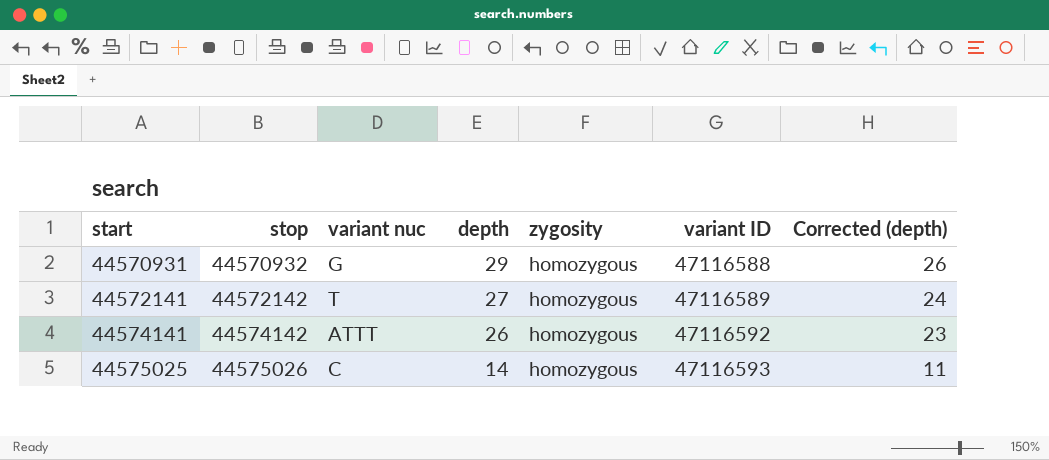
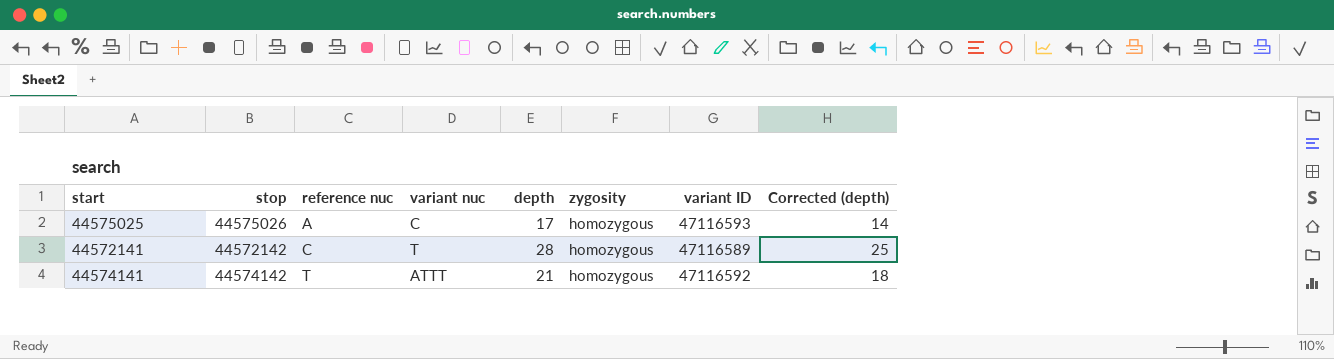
row order: start ascending -> reference nuc ascending
column reference nuc | position: none -> 3
row 44570931: 44570932 | G | 29 | homozygous | 47116588 | 26 -> none
44575025 | depth: 14 -> 17
44575025 | Corrected (depth): 11 -> 14
44572141 | depth: 27 -> 28
44572141 | Corrected (depth): 24 -> 25
44574141 | depth: 26 -> 21
44574141 | Corrected (depth): 23 -> 18

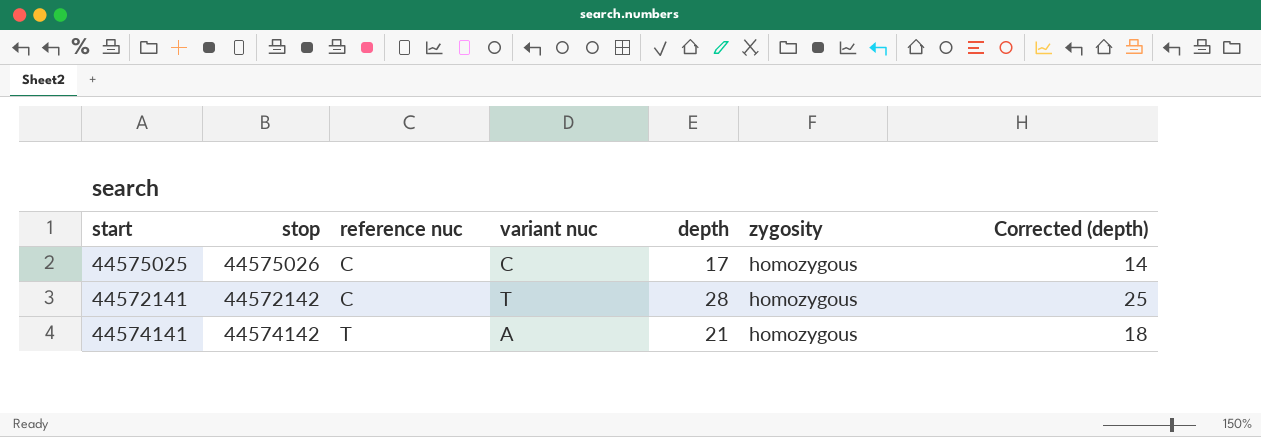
column variant ID | position: 7 -> none
44575025 | reference nuc: A -> C
44574141 | variant nuc: ATTT -> A

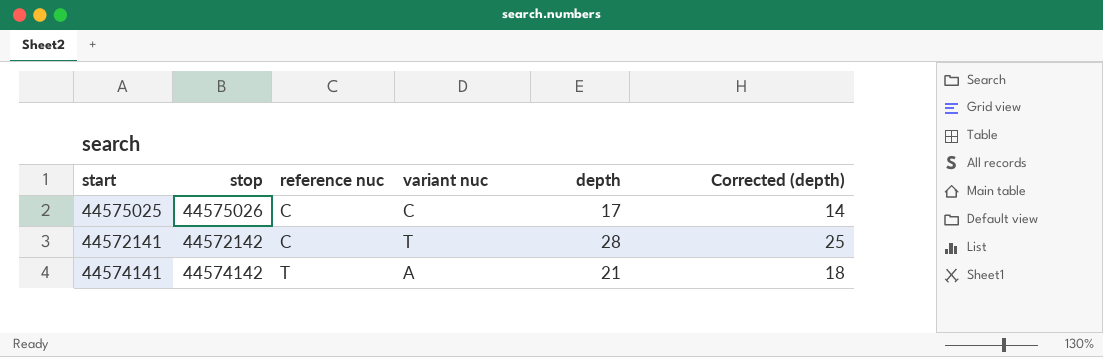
column zygosity | position: 6 -> none

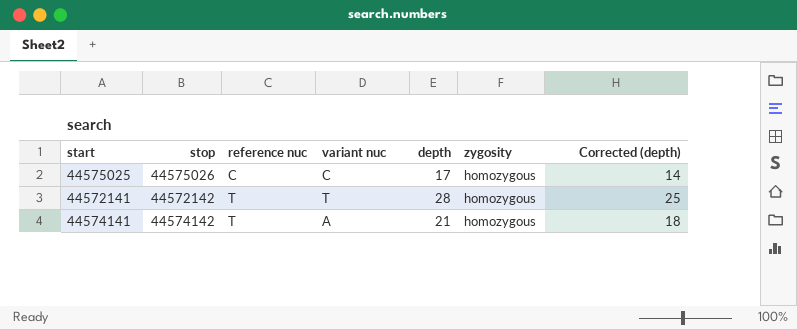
column zygosity | position: none -> 6
44572141 | reference nuc: C -> T

